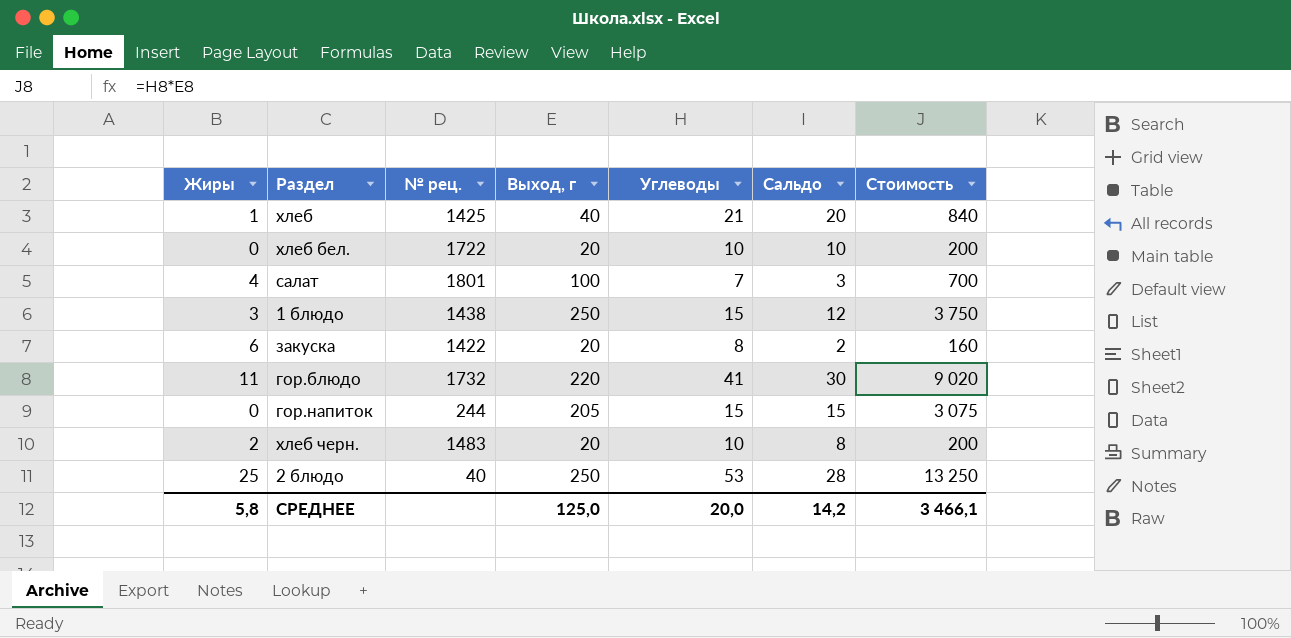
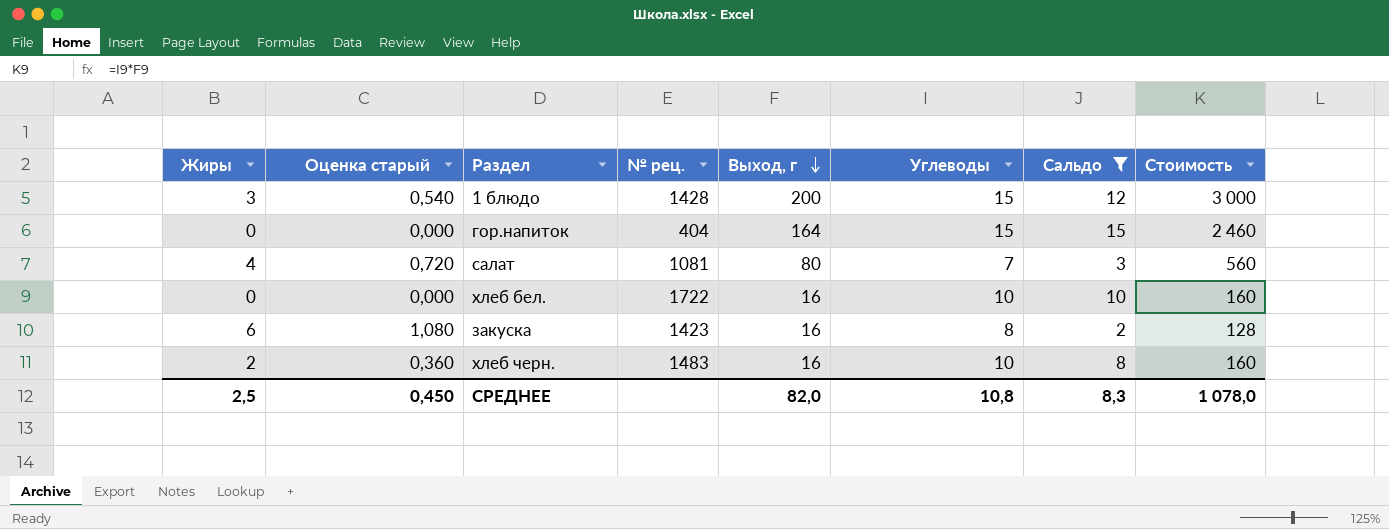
filter: none -> Сальдо <= 15
row order: none -> Выход, г descending
column Оценка старый | formula: none -> [Жиры] * 0,18
1 блюдо | № рец.: 1438 -> 1428
1 блюдо | Выход, г: 250 -> 200
1 блюдо | Стоимость: 3 750 -> 3 000
гор.напиток | № рец.: 244 -> 404
гор.напиток | Выход, г: 205 -> 164
гор.напиток | Стоимость: 3 075 -> 2 460
салат | № рец.: 1801 -> 1081
салат | Выход, г: 100 -> 80
салат | Стоимость: 700 -> 560
хлеб бел. | Выход, г: 20 -> 16
хлеб бел. | Стоимость: 200 -> 160
закуска | № рец.: 1422 -> 1423
закуска | Выход, г: 20 -> 16
закуска | Стоимость: 160 -> 128
хлеб черн. | Выход, г: 20 -> 16
хлеб черн. | Стоимость: 200 -> 160
СРЕДНЕЕ | Жиры: 5,8 -> 2,5
СРЕДНЕЕ | Выход, г: 125,0 -> 82,0
СРЕДНЕЕ | Углеводы: 20,0 -> 10,8
СРЕДНЕЕ | Сальдо: 14,2 -> 8,3
СРЕДНЕЕ | Стоимость: 3 466,1 -> 1 078,0

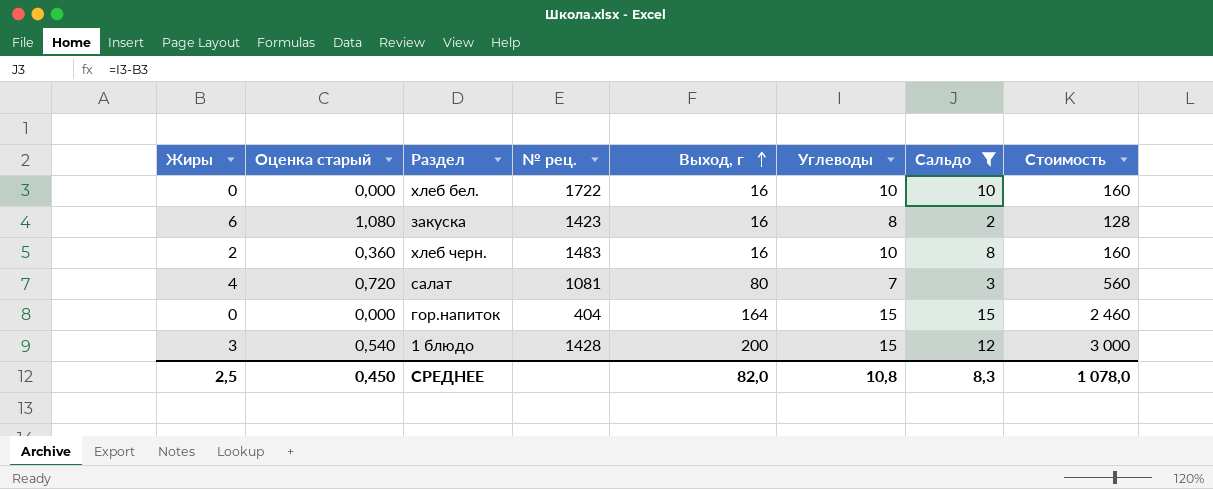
row order: Выход, г descending -> Выход, г ascending

